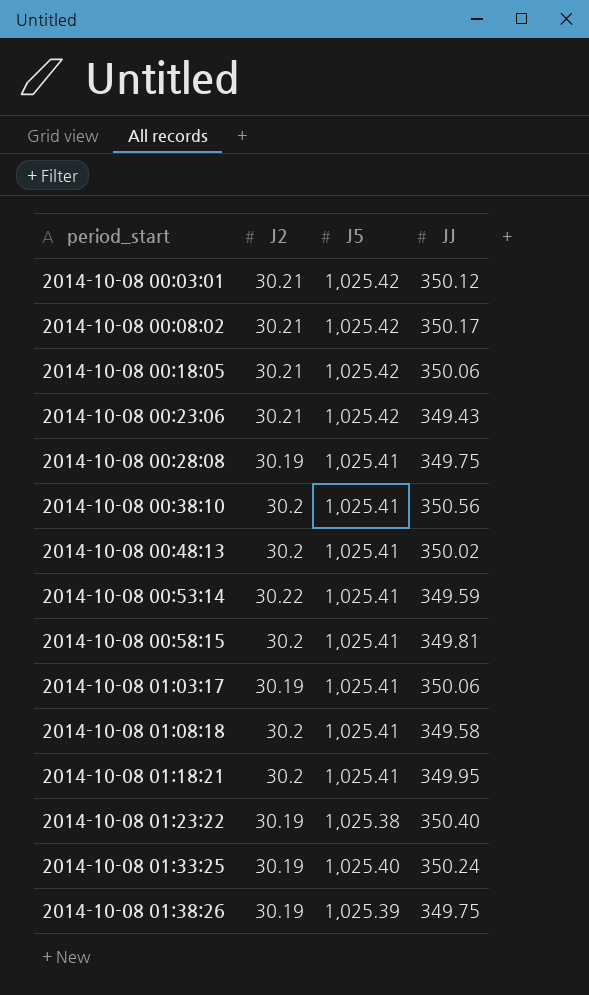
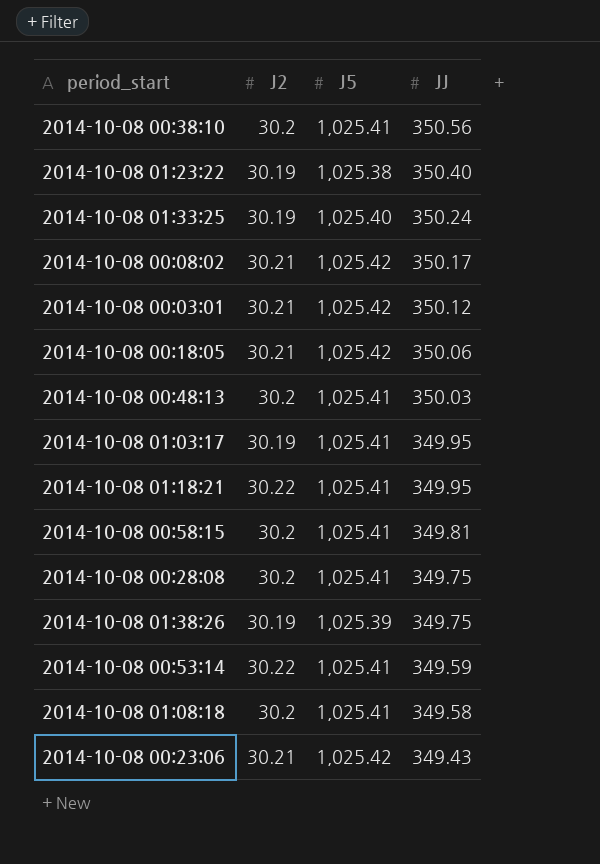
row order: period_start ascending -> JJ descending
2014-10-08 00:48:13 | JJ: 350.02 -> 350.03
2014-10-08 01:03:17 | JJ: 350.06 -> 349.95
2014-10-08 01:18:21 | J2: 30.2 -> 30.22
2014-10-08 00:28:08 | J2: 30.19 -> 30.2

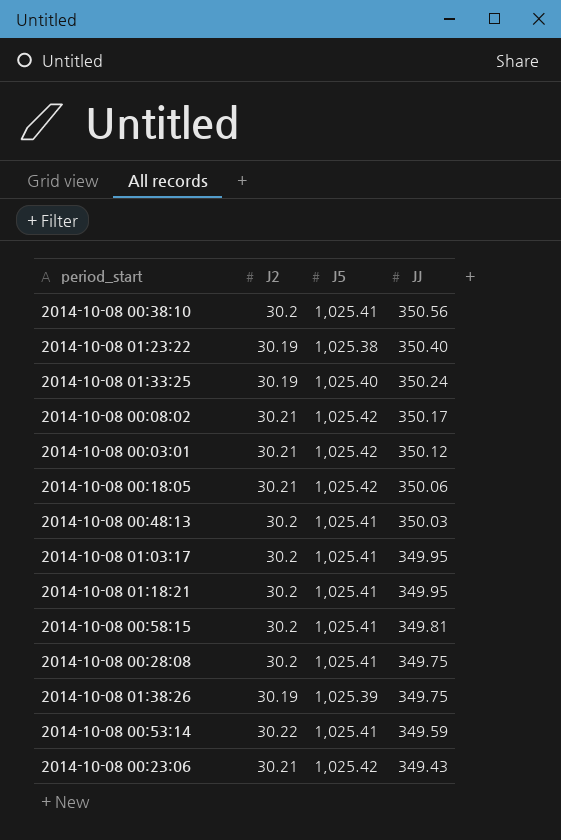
row 2014-10-08 01:08:18: 30.2 | 1,025.41 | 349.58 -> none
2014-10-08 01:03:17 | J2: 30.19 -> 30.2
2014-10-08 01:18:21 | J2: 30.22 -> 30.2

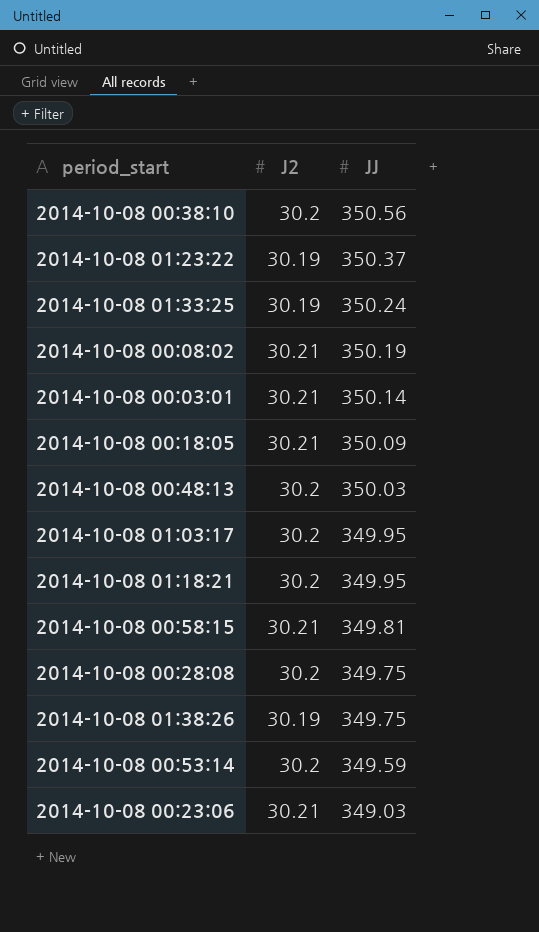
column J5 | position: 3 -> none
2014-10-08 01:23:22 | JJ: 350.40 -> 350.37
2014-10-08 00:08:02 | JJ: 350.17 -> 350.19
2014-10-08 00:03:01 | JJ: 350.12 -> 350.14
2014-10-08 00:18:05 | JJ: 350.06 -> 350.09
2014-10-08 00:58:15 | J2: 30.2 -> 30.21
2014-10-08 00:53:14 | J2: 30.22 -> 30.2
2014-10-08 00:23:06 | JJ: 349.43 -> 349.03

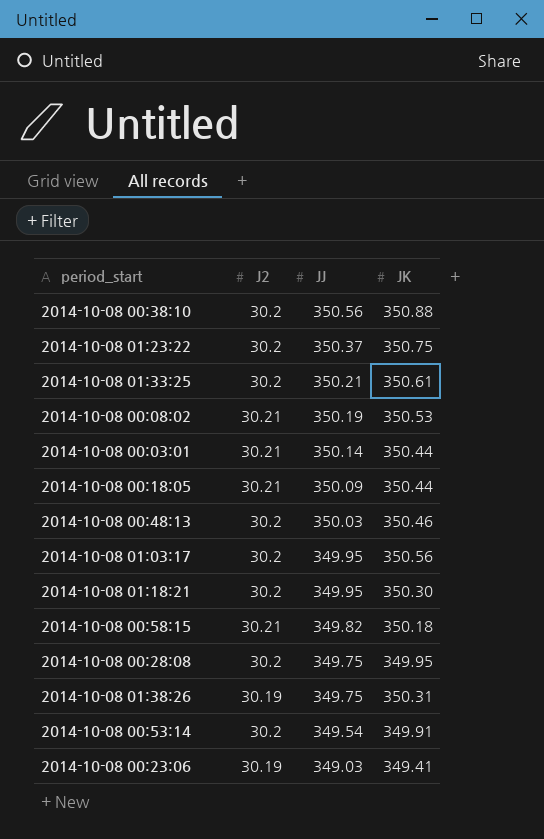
column JK | position: none -> 4
2014-10-08 01:23:22 | J2: 30.19 -> 30.2
2014-10-08 01:33:25 | J2: 30.19 -> 30.2
2014-10-08 01:33:25 | JJ: 350.24 -> 350.21
2014-10-08 00:58:15 | JJ: 349.81 -> 349.82
2014-10-08 00:53:14 | JJ: 349.59 -> 349.54
2014-10-08 00:23:06 | J2: 30.21 -> 30.19

